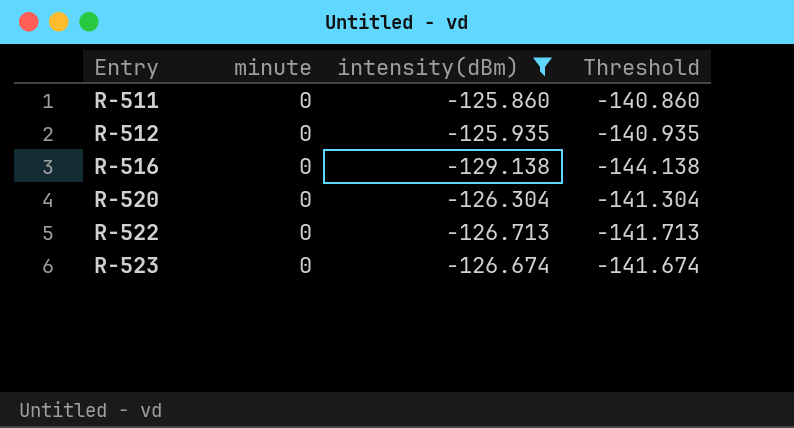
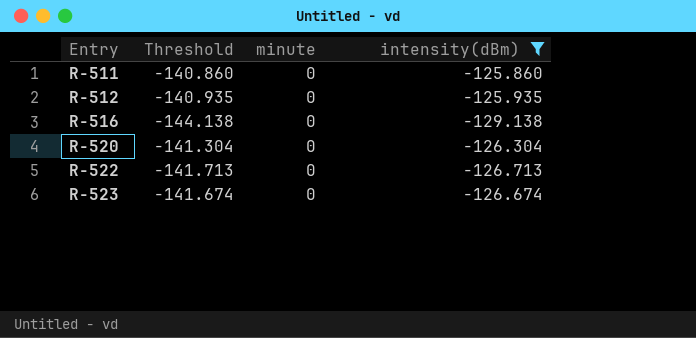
column Threshold | position: 4 -> 2

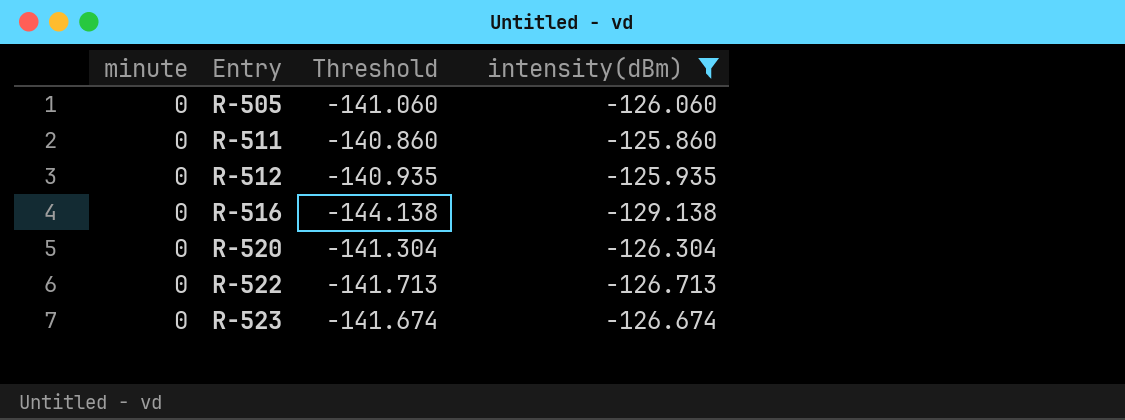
column minute | position: 3 -> 1
row R-505: none -> 0 | -141.060 | -126.060

